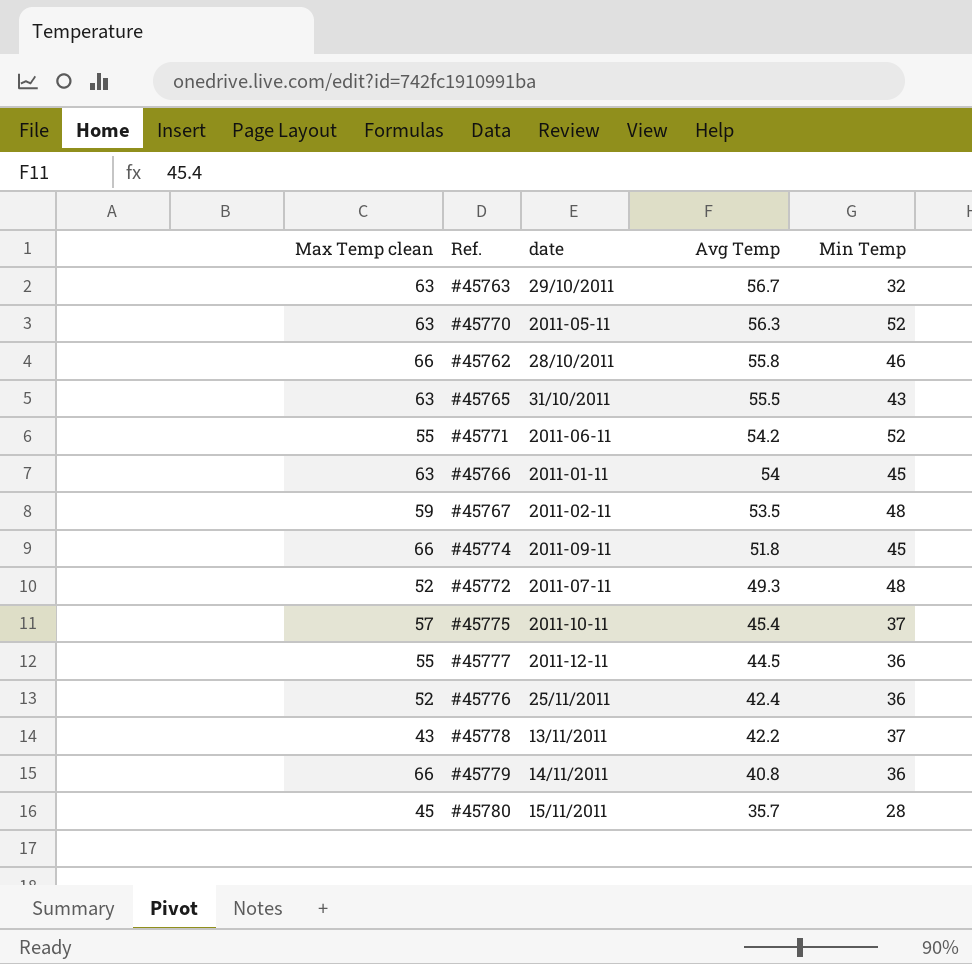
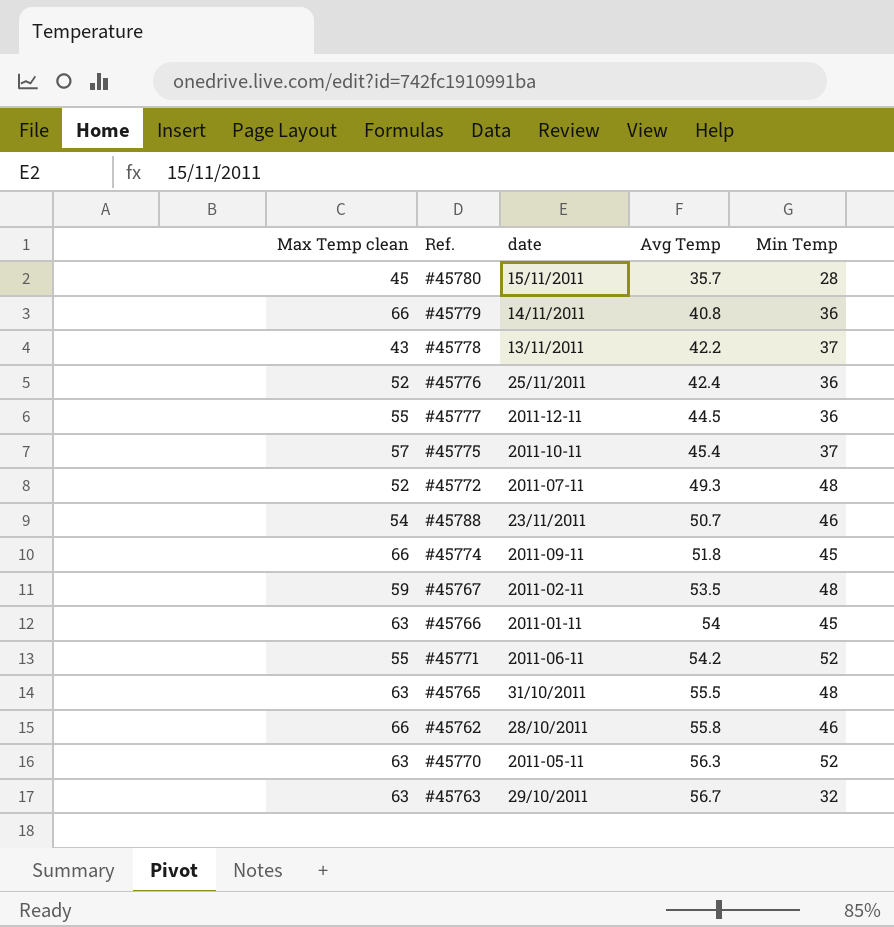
row order: Avg Temp descending -> Avg Temp ascending
row #45788: none -> 54 | 23/11/2011 | 50.7 | 46
#45765 | Min Temp: 43 -> 48

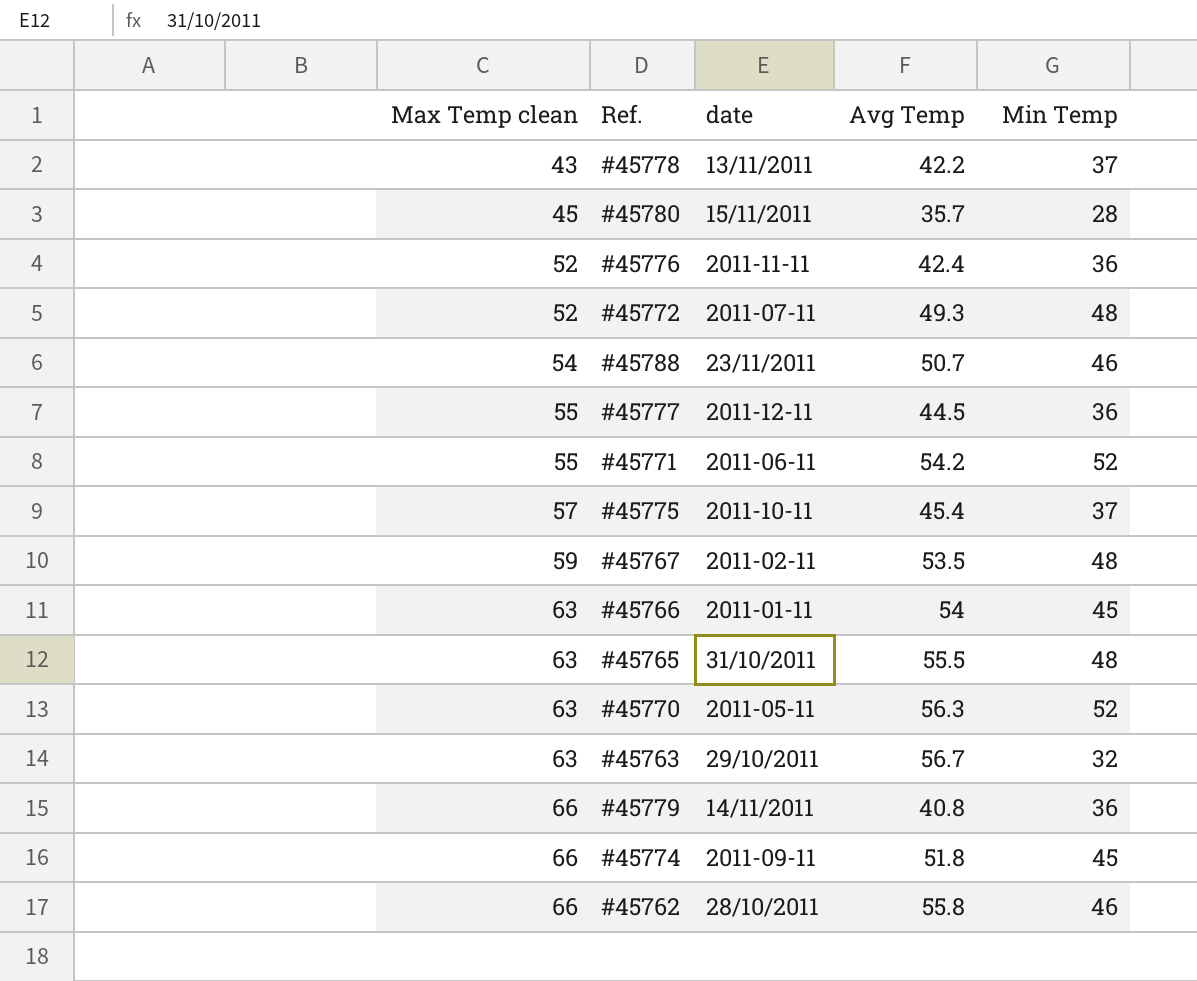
row order: Avg Temp ascending -> Max Temp clean ascending
#45776 | date: 25/11/2011 -> 2011-11-11

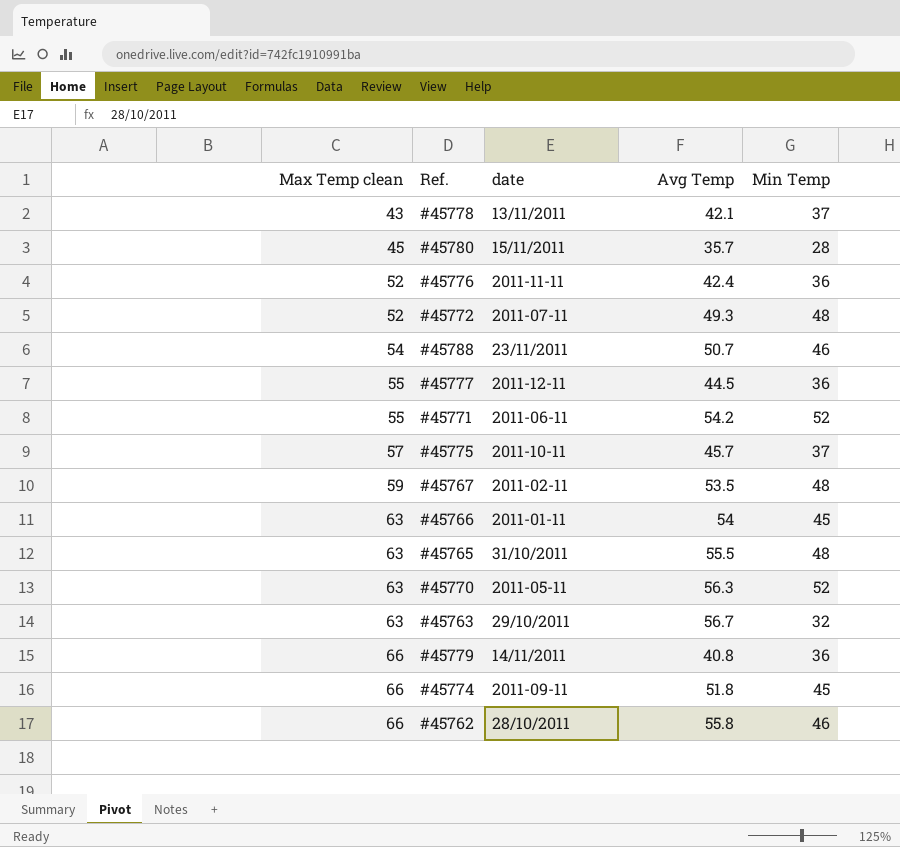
#45778 | Avg Temp: 42.2 -> 42.1
#45775 | Avg Temp: 45.4 -> 45.7

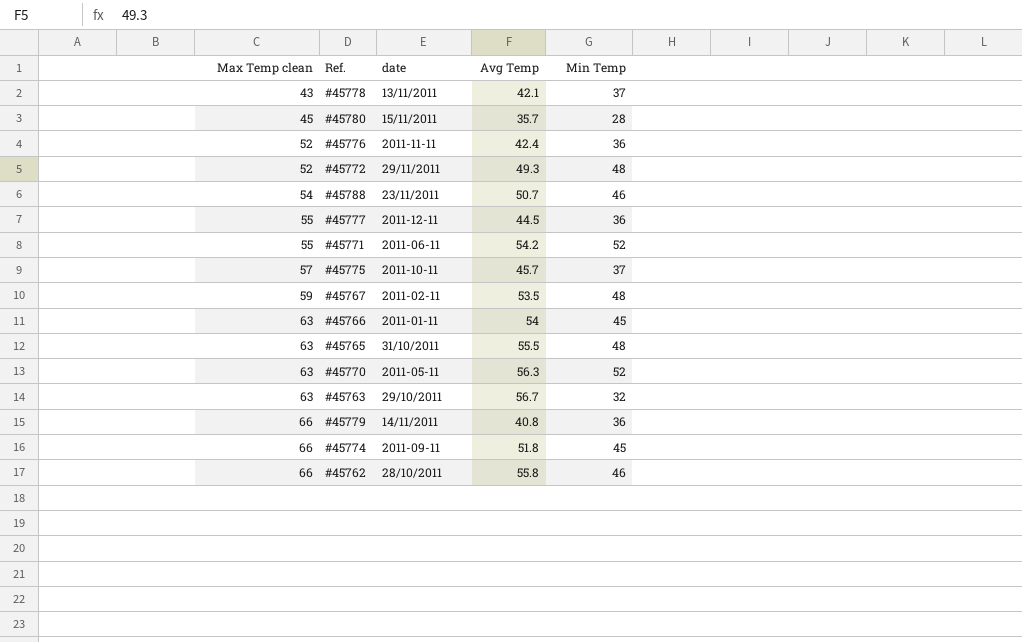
#45772 | date: 2011-07-11 -> 29/11/2011

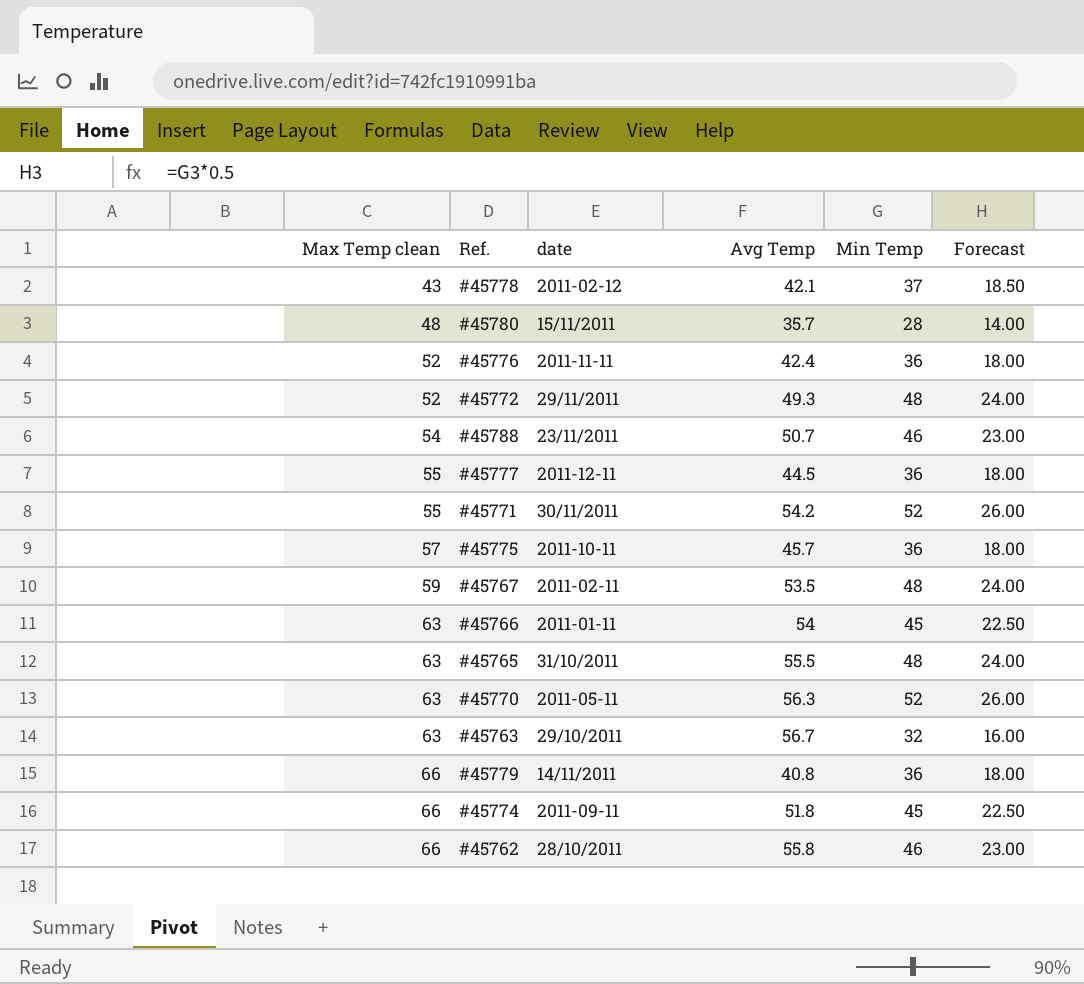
column Forecast | formula: none -> [Min Temp] * 0.5
#45778 | date: 13/11/2011 -> 2011-02-12
#45780 | Max Temp clean: 45 -> 48
#45771 | date: 2011-06-11 -> 30/11/2011
#45775 | Min Temp: 37 -> 36

